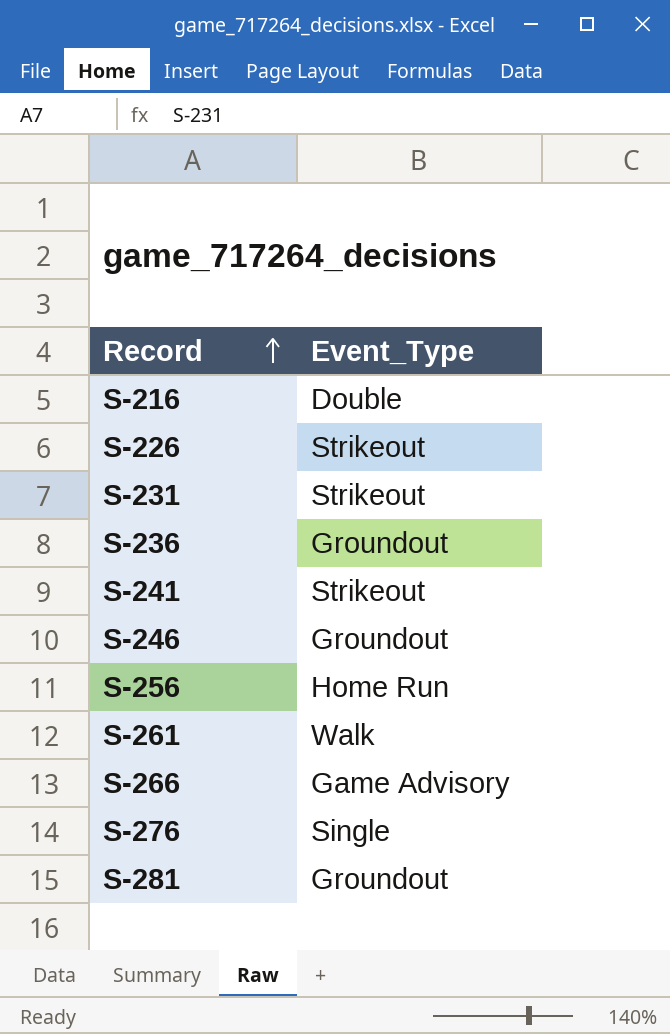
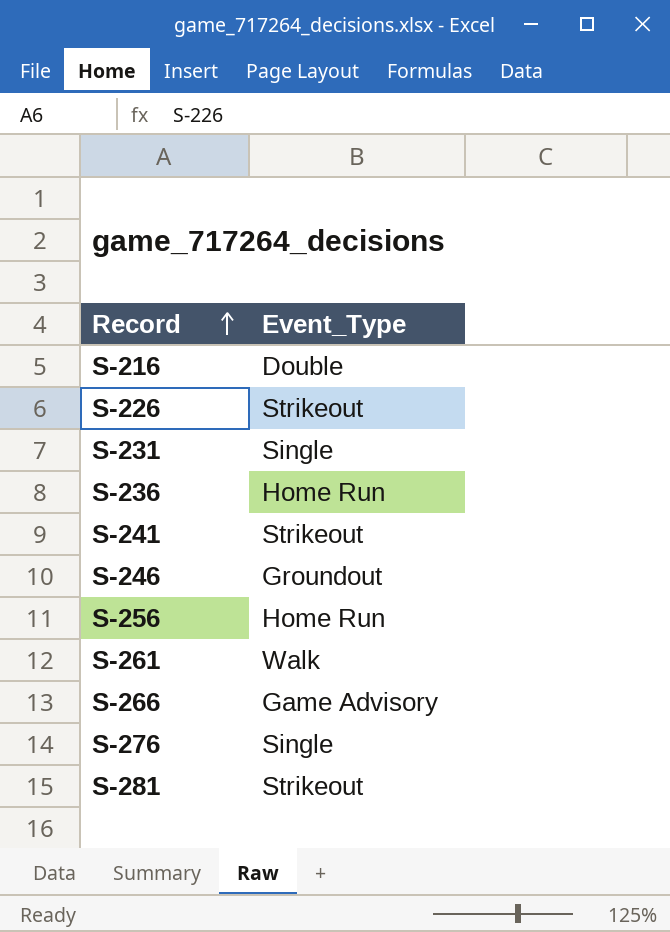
S-231 | Event_Type: Strikeout -> Single
S-236 | Event_Type: Groundout -> Home Run
S-281 | Event_Type: Groundout -> Strikeout

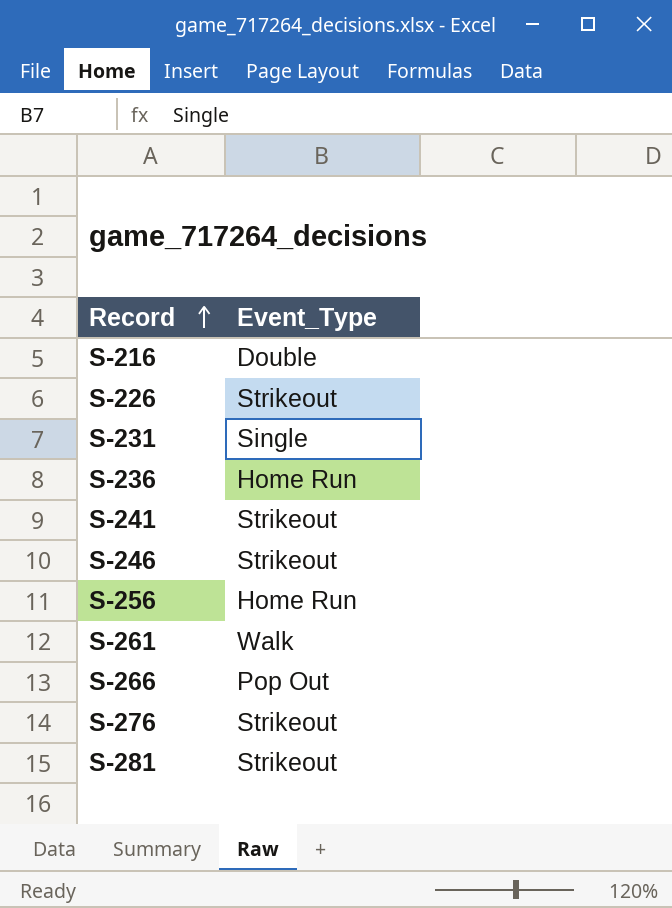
S-246 | Event_Type: Groundout -> Strikeout
S-266 | Event_Type: Game Advisory -> Pop Out
S-276 | Event_Type: Single -> Strikeout

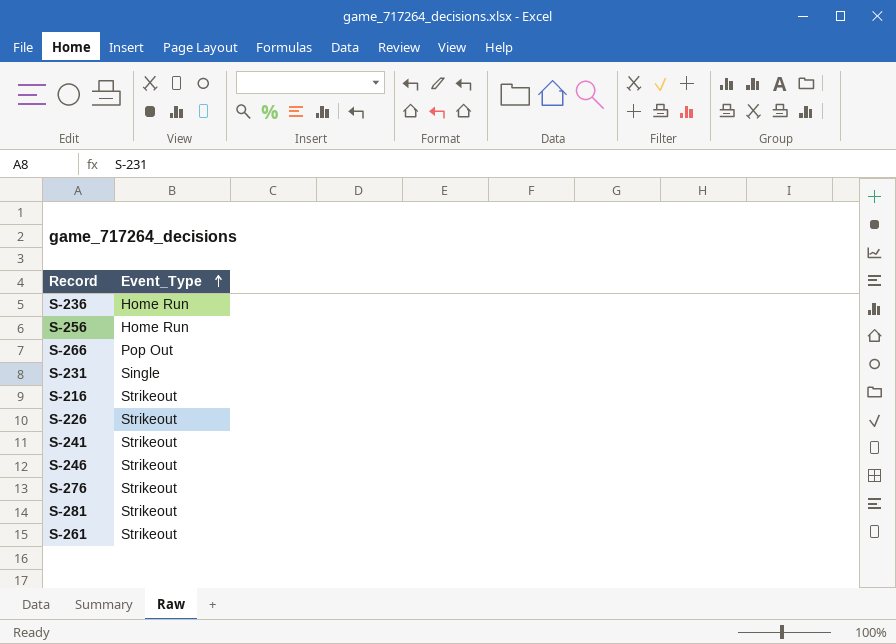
row order: Record ascending -> Event_Type ascending
S-216 | Event_Type: Double -> Strikeout
S-261 | Event_Type: Walk -> Strikeout

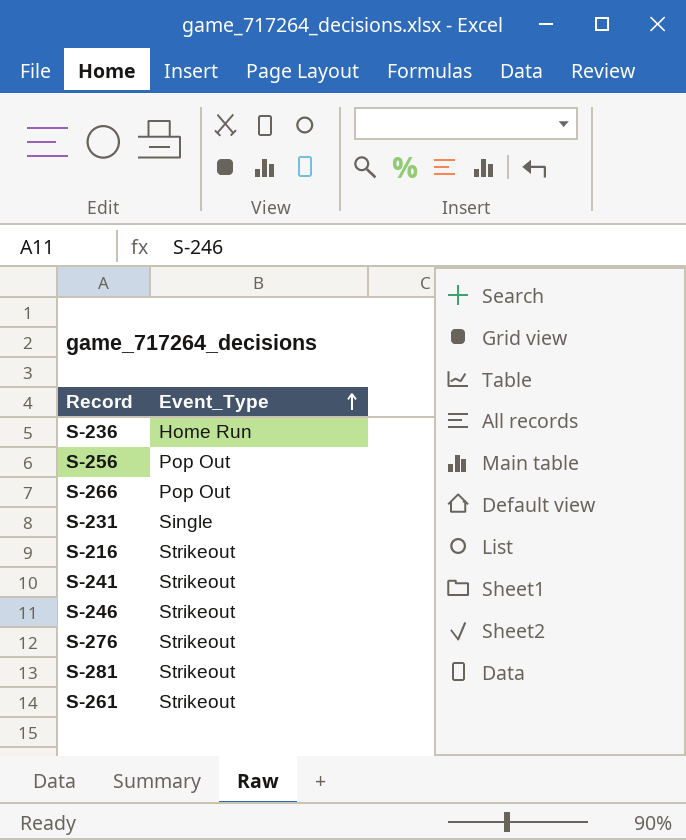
row S-226: Strikeout -> none
S-256 | Event_Type: Home Run -> Pop Out

